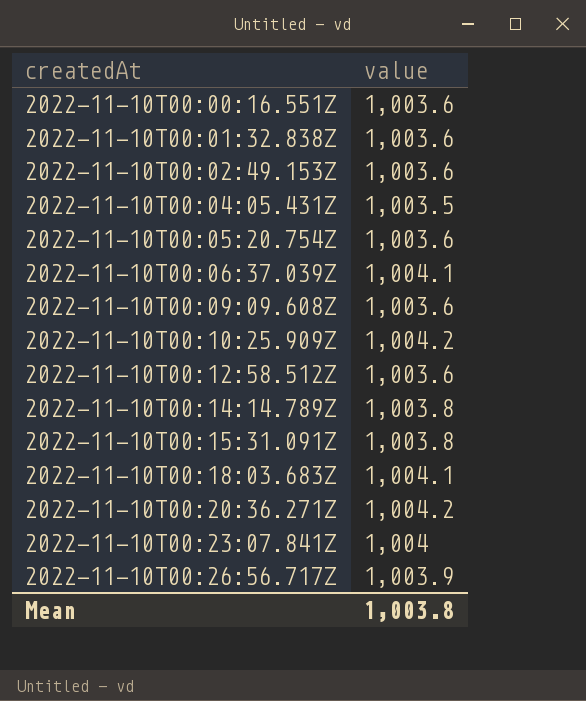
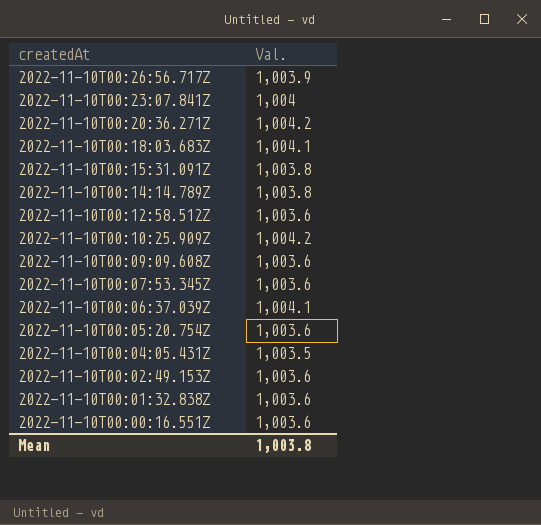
row order: createdAt ascending -> createdAt descending
column name: value -> Val.
row 2022-11-10T00:07:53.345Z: none -> 1,003.6

